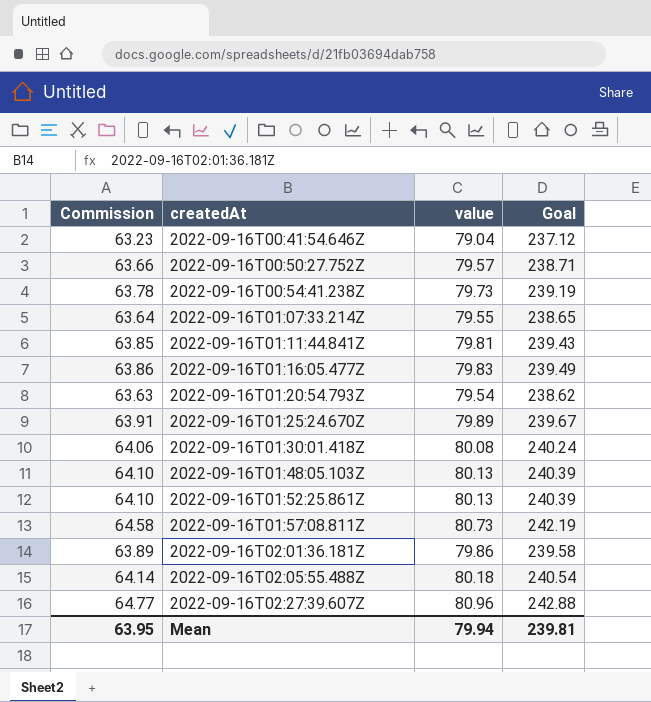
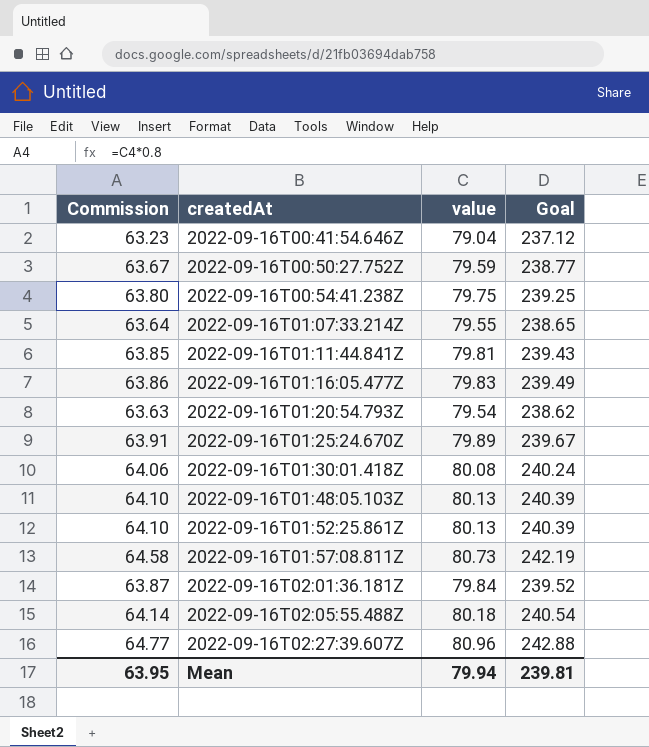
2022-09-16T00:50:27.752Z | Commission: 63.66 -> 63.67
2022-09-16T00:50:27.752Z | value: 79.57 -> 79.59
2022-09-16T00:50:27.752Z | Goal: 238.71 -> 238.77
2022-09-16T00:54:41.238Z | Commission: 63.78 -> 63.80
2022-09-16T00:54:41.238Z | value: 79.73 -> 79.75
2022-09-16T00:54:41.238Z | Goal: 239.19 -> 239.25
2022-09-16T02:01:36.181Z | Commission: 63.89 -> 63.87
2022-09-16T02:01:36.181Z | value: 79.86 -> 79.84
2022-09-16T02:01:36.181Z | Goal: 239.58 -> 239.52

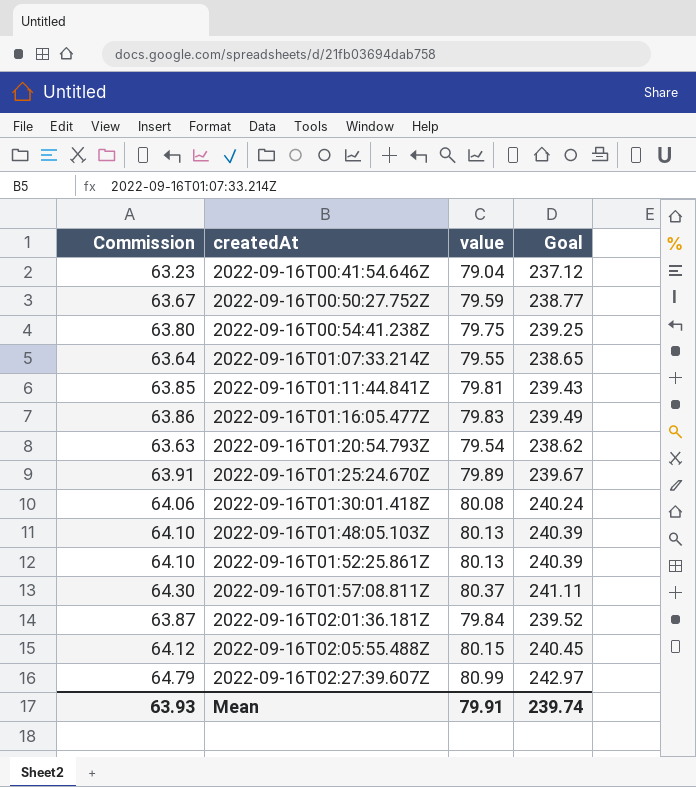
2022-09-16T01:57:08.811Z | Commission: 64.58 -> 64.30
2022-09-16T01:57:08.811Z | value: 80.73 -> 80.37
2022-09-16T01:57:08.811Z | Goal: 242.19 -> 241.11
2022-09-16T02:05:55.488Z | Commission: 64.14 -> 64.12
2022-09-16T02:05:55.488Z | value: 80.18 -> 80.15
2022-09-16T02:05:55.488Z | Goal: 240.54 -> 240.45
2022-09-16T02:27:39.607Z | Commission: 64.77 -> 64.79
2022-09-16T02:27:39.607Z | value: 80.96 -> 80.99
2022-09-16T02:27:39.607Z | Goal: 242.88 -> 242.97
Mean | Commission: 63.95 -> 63.93
Mean | value: 79.94 -> 79.91
Mean | Goal: 239.81 -> 239.74

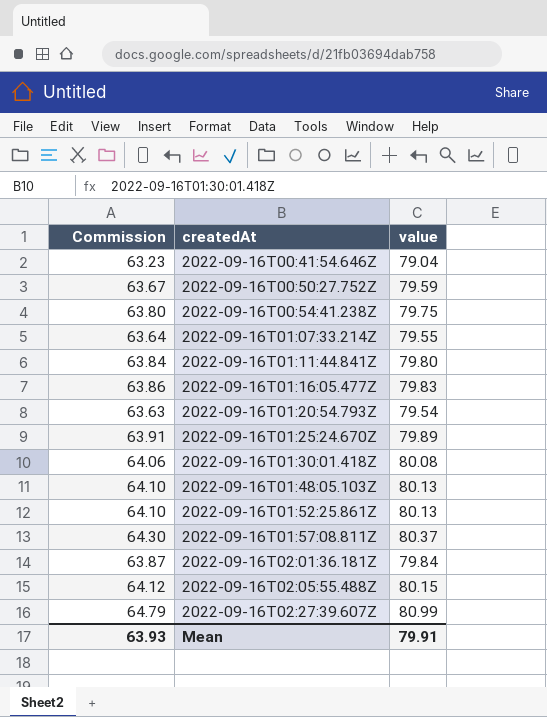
column Goal | formula: [value] * 3 -> none
2022-09-16T01:11:44.841Z | Commission: 63.85 -> 63.84
2022-09-16T01:11:44.841Z | value: 79.81 -> 79.80

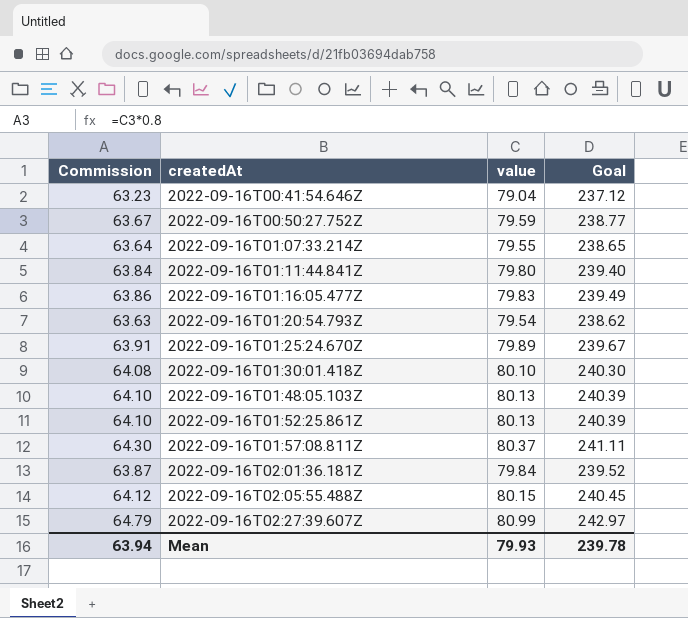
column Goal | formula: none -> [value] * 3
row 2022-09-16T00:54:41.238Z: 63.80 | 79.75 -> none
2022-09-16T01:30:01.418Z | Commission: 64.06 -> 64.08
2022-09-16T01:30:01.418Z | value: 80.08 -> 80.10
Mean | Commission: 63.93 -> 63.94
Mean | value: 79.91 -> 79.93

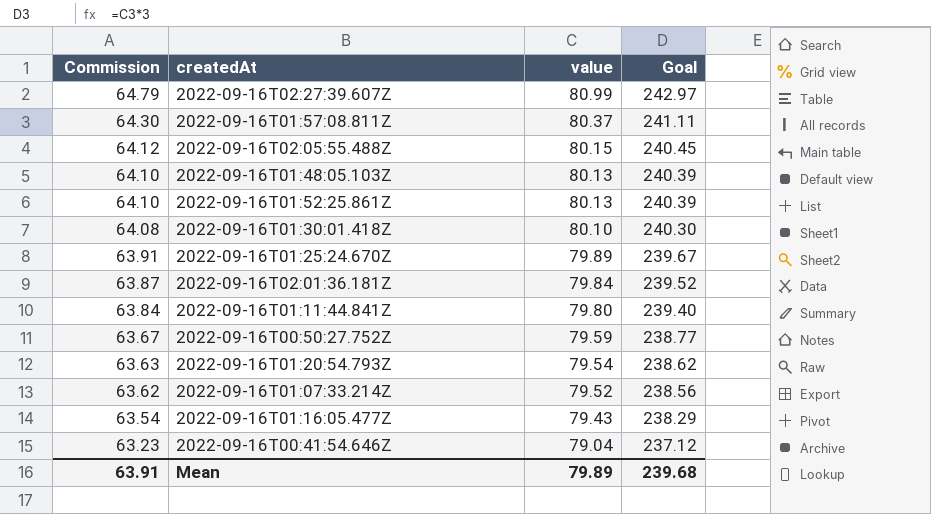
row order: createdAt ascending -> Commission descending
2022-09-16T01:07:33.214Z | Commission: 63.64 -> 63.62
2022-09-16T01:07:33.214Z | value: 79.55 -> 79.52
2022-09-16T01:07:33.214Z | Goal: 238.65 -> 238.56
2022-09-16T01:16:05.477Z | Commission: 63.86 -> 63.54
2022-09-16T01:16:05.477Z | value: 79.83 -> 79.43
2022-09-16T01:16:05.477Z | Goal: 239.49 -> 238.29
Mean | Commission: 63.94 -> 63.91
Mean | value: 79.93 -> 79.89
Mean | Goal: 239.78 -> 239.68

